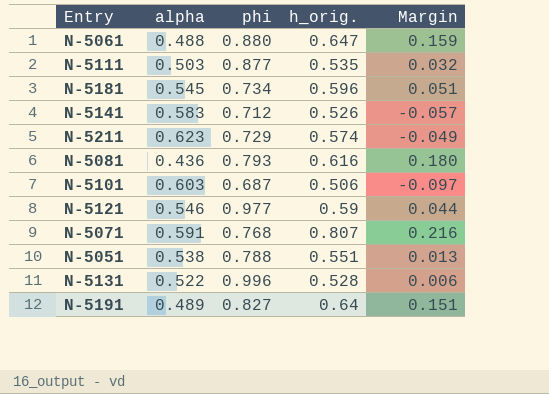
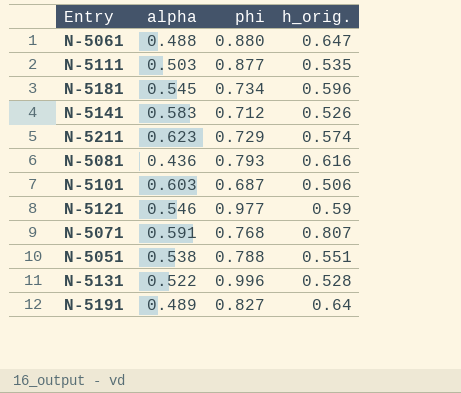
column Margin | formula: [h_orig.] - [alpha] -> none

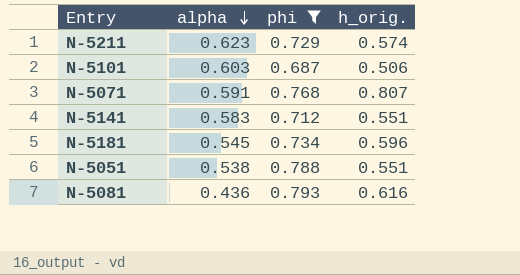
filter: none -> phi <= 0.793
row order: none -> alpha descending
N-5141 | h_orig.: 0.526 -> 0.551

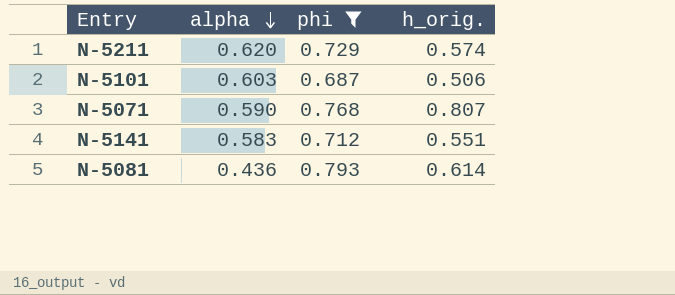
row N-5181: 0.545 | 0.734 | 0.596 -> none
row N-5051: 0.538 | 0.788 | 0.551 -> none
N-5211 | alpha: 0.623 -> 0.620
N-5071 | alpha: 0.591 -> 0.590
N-5081 | h_orig.: 0.616 -> 0.614

